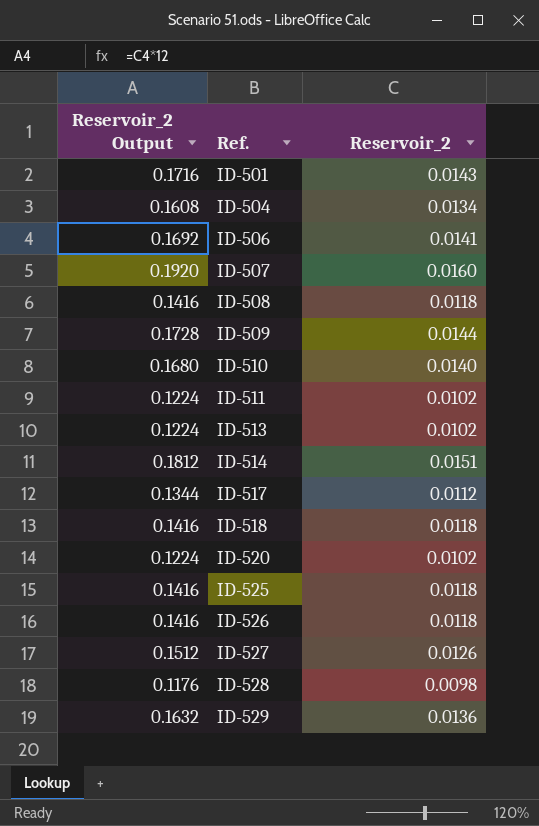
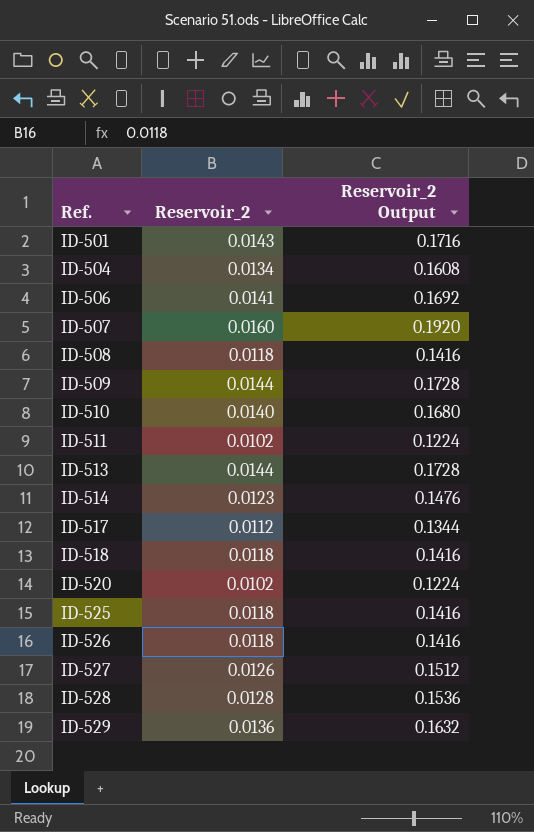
column Reservoir_2 Output | position: 1 -> 3
ID-513 | Reservoir_2: 0.0102 -> 0.0144
ID-513 | Reservoir_2 Output: 0.1224 -> 0.1728
ID-514 | Reservoir_2: 0.0151 -> 0.0123
ID-514 | Reservoir_2 Output: 0.1812 -> 0.1476
ID-528 | Reservoir_2: 0.0098 -> 0.0128
ID-528 | Reservoir_2 Output: 0.1176 -> 0.1536

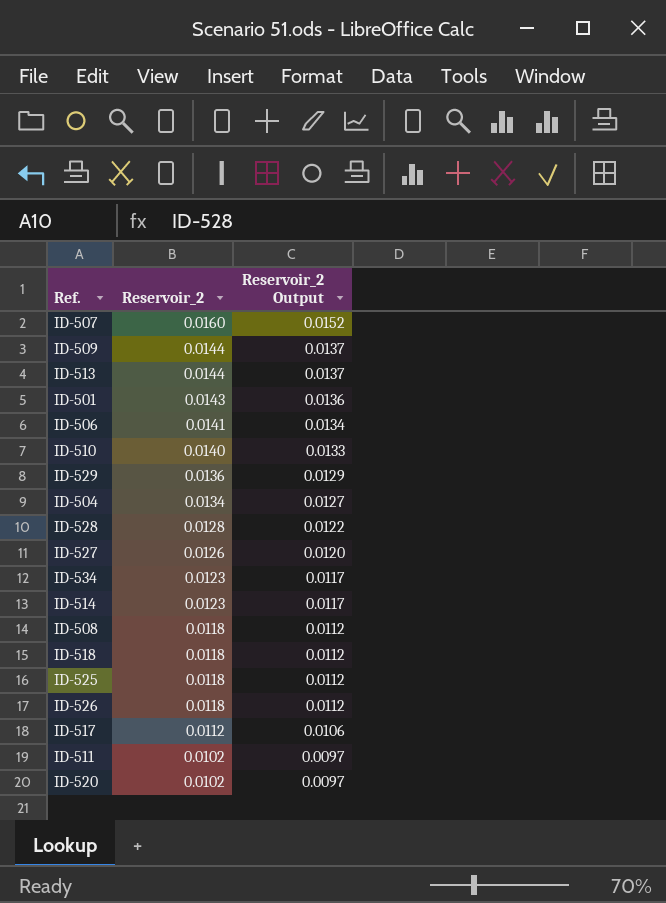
row order: Ref. ascending -> Reservoir_2 descending
column Reservoir_2 Output | formula: [Reservoir_2] * 12 -> [Reservoir_2] * 0.95
row ID-534: none -> 0.0123 | 0.0117

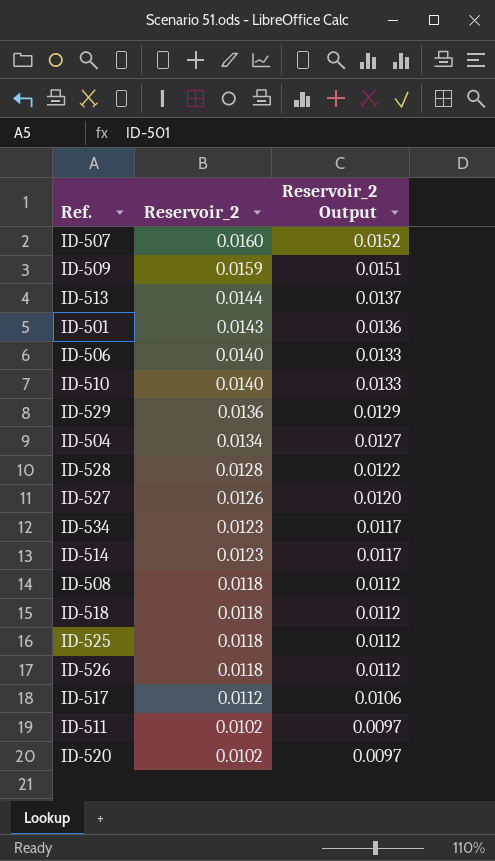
ID-509 | Reservoir_2: 0.0144 -> 0.0159
ID-509 | Reservoir_2 Output: 0.0137 -> 0.0151
ID-506 | Reservoir_2: 0.0141 -> 0.0140
ID-506 | Reservoir_2 Output: 0.0134 -> 0.0133

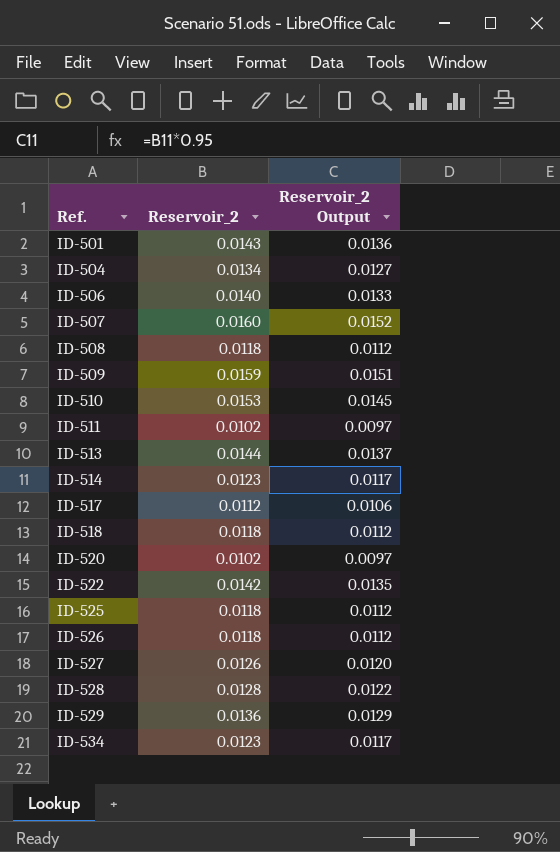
row order: Reservoir_2 descending -> Ref. ascending
ID-510 | Reservoir_2: 0.0140 -> 0.0153
ID-510 | Reservoir_2 Output: 0.0133 -> 0.0145
row ID-522: none -> 0.0142 | 0.0135

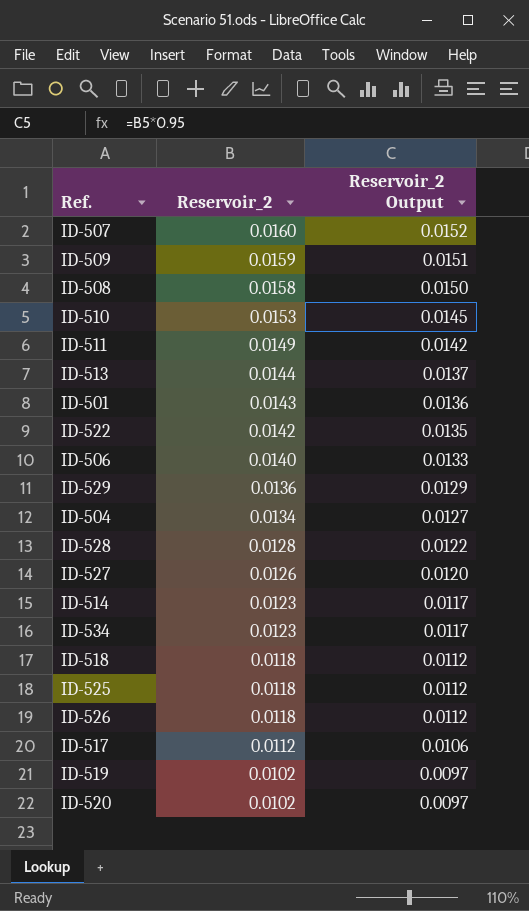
row order: Ref. ascending -> Reservoir_2 descending
ID-508 | Reservoir_2: 0.0118 -> 0.0158
ID-508 | Reservoir_2 Output: 0.0112 -> 0.0150
ID-511 | Reservoir_2: 0.0102 -> 0.0149
ID-511 | Reservoir_2 Output: 0.0097 -> 0.0142
row ID-519: none -> 0.0102 | 0.0097

